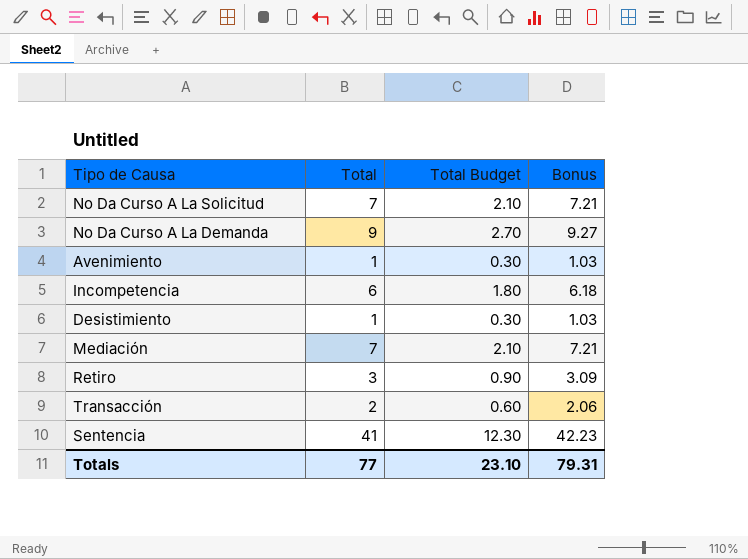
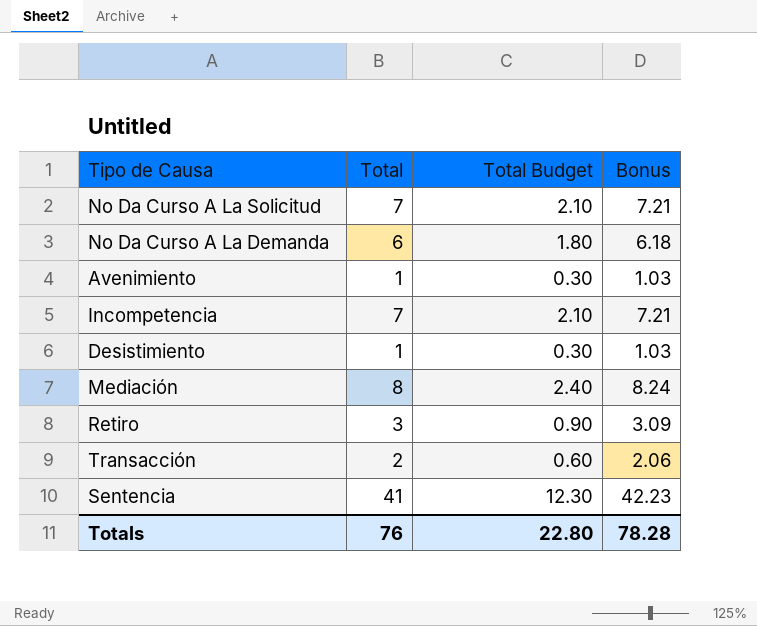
No Da Curso A La Demanda | Total: 9 -> 6
No Da Curso A La Demanda | Total Budget: 2.70 -> 1.80
No Da Curso A La Demanda | Bonus: 9.27 -> 6.18
Incompetencia | Total: 6 -> 7
Incompetencia | Total Budget: 1.80 -> 2.10
Incompetencia | Bonus: 6.18 -> 7.21
Mediación | Total: 7 -> 8
Mediación | Total Budget: 2.10 -> 2.40
Mediación | Bonus: 7.21 -> 8.24
Totals | Total: 77 -> 76
Totals | Total Budget: 23.10 -> 22.80
Totals | Bonus: 79.31 -> 78.28

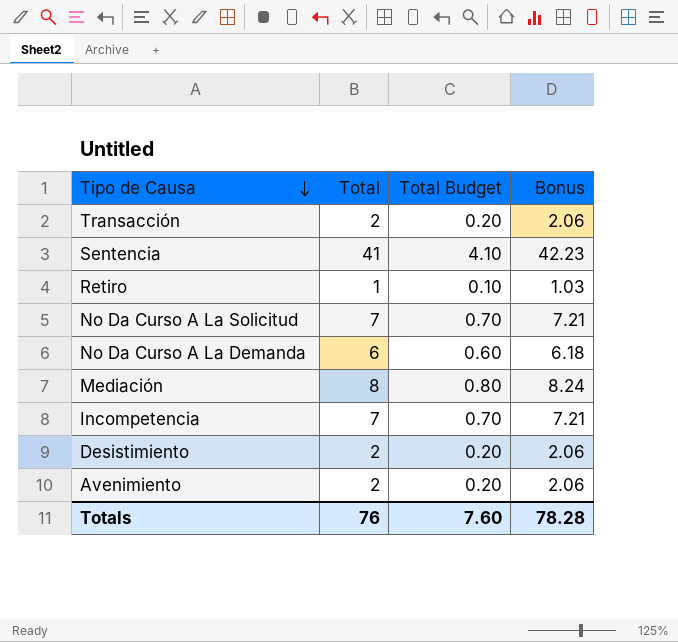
row order: none -> Tipo de Causa descending
column Total Budget | formula: [Total] * 0.3 -> [Total] * 0.1
Retiro | Total: 3 -> 1
Retiro | Bonus: 3.09 -> 1.03
Desistimiento | Total: 1 -> 2
Desistimiento | Bonus: 1.03 -> 2.06
Avenimiento | Total: 1 -> 2
Avenimiento | Bonus: 1.03 -> 2.06
Totals | Total Budget: 22.80 -> 7.60

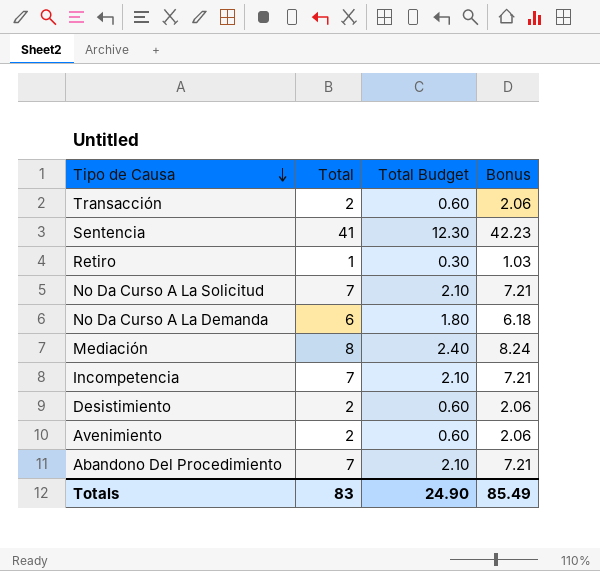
column Total Budget | formula: [Total] * 0.1 -> [Total] * 0.3
row Abandono Del Procedimiento: none -> 7 | 2.10 | 7.21
Totals | Total: 76 -> 83
Totals | Total Budget: 7.60 -> 24.90
Totals | Bonus: 78.28 -> 85.49

